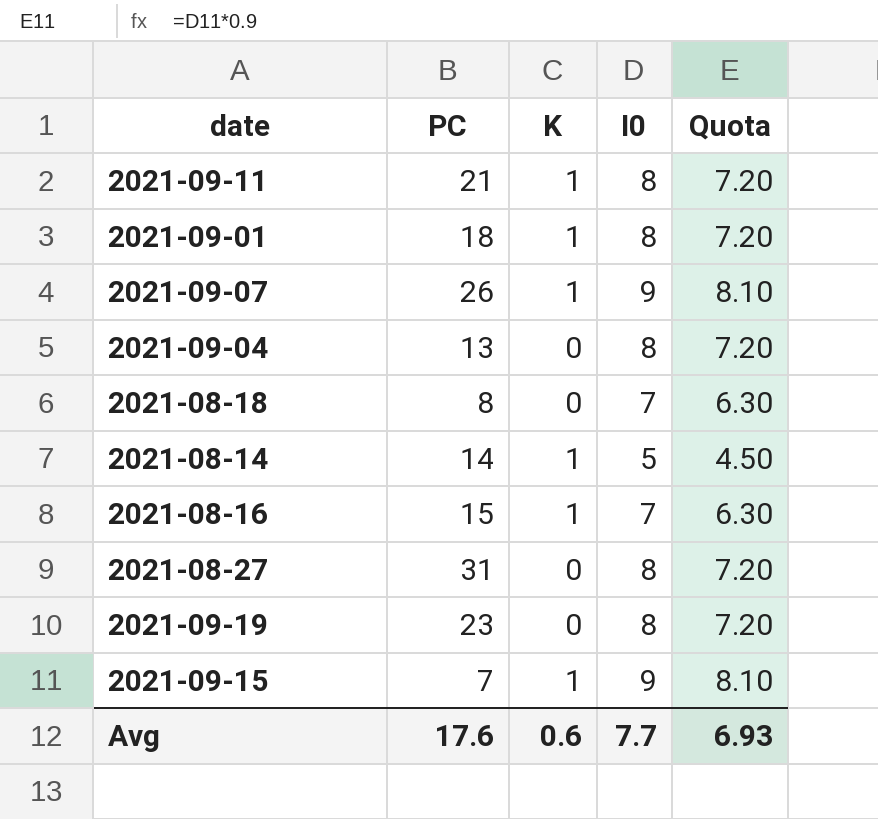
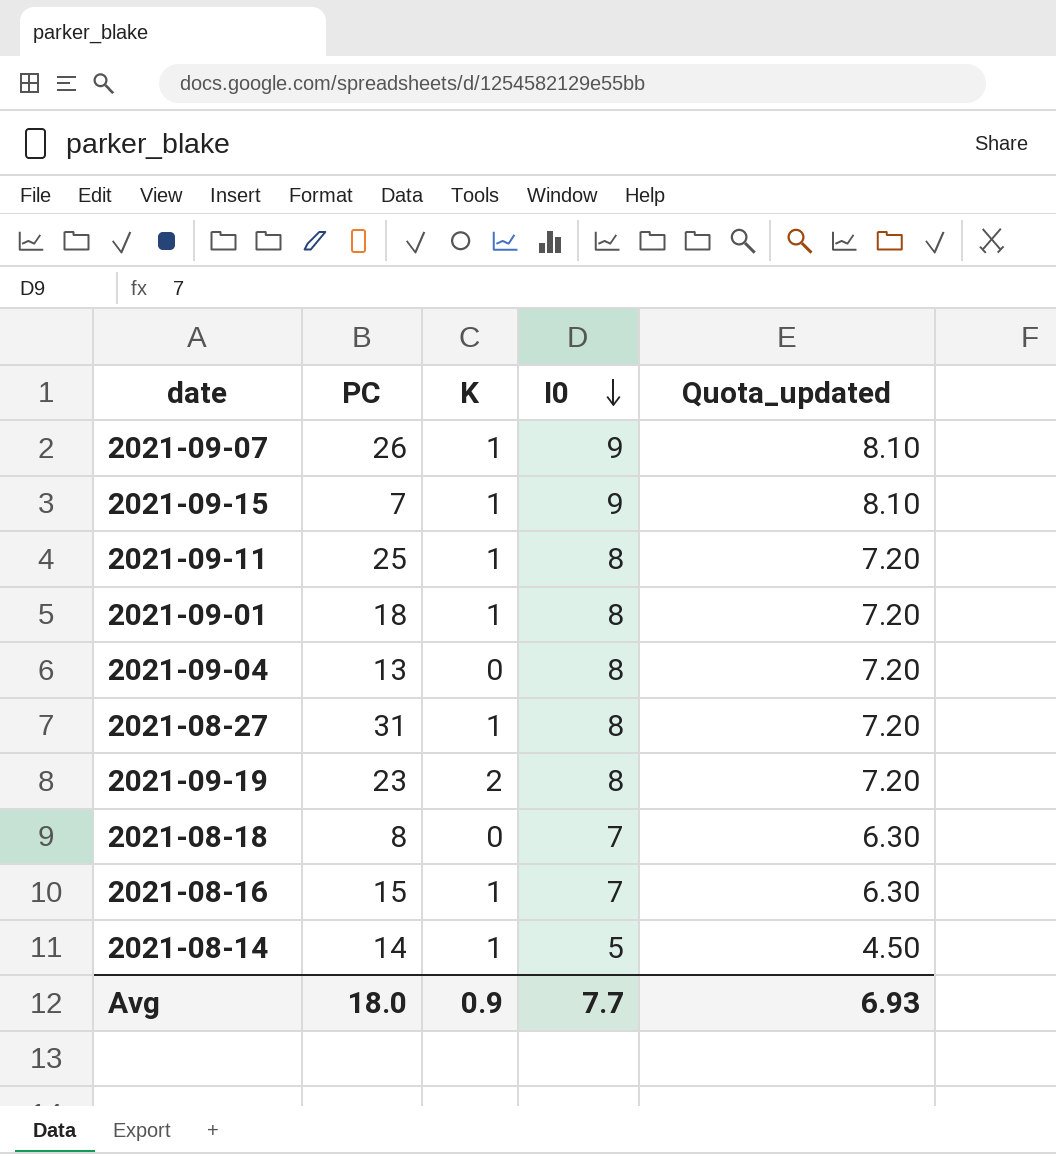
row order: none -> I0 descending
column name: Quota -> Quota_updated
2021-09-11 | PC: 21 -> 25
2021-08-27 | K: 0 -> 1
2021-09-19 | K: 0 -> 2
Avg | PC: 17.6 -> 18.0
Avg | K: 0.6 -> 0.9

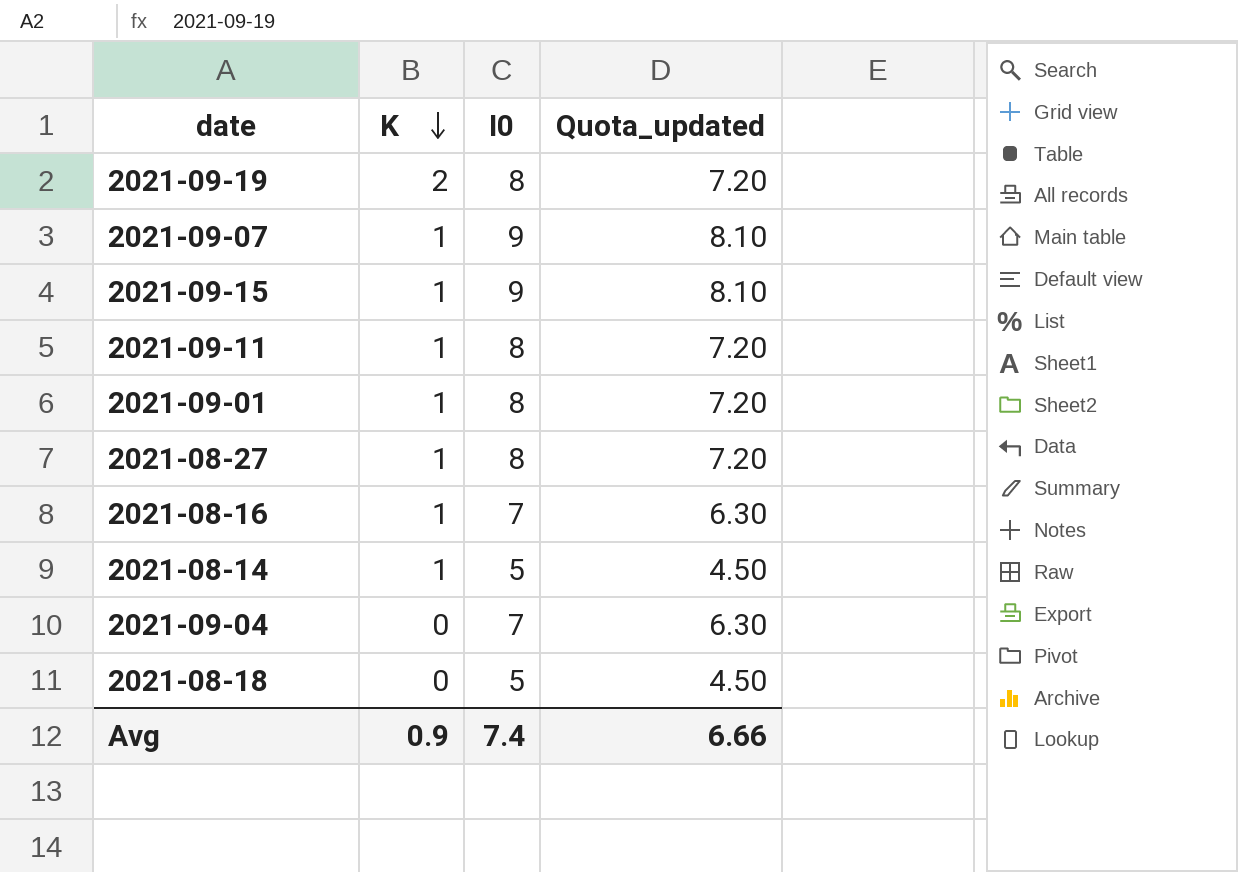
row order: I0 descending -> K descending
column PC | position: 2 -> none
2021-09-04 | I0: 8 -> 7
2021-09-04 | Quota_updated: 7.20 -> 6.30
2021-08-18 | I0: 7 -> 5
2021-08-18 | Quota_updated: 6.30 -> 4.50
Avg | I0: 7.7 -> 7.4
Avg | Quota_updated: 6.93 -> 6.66

